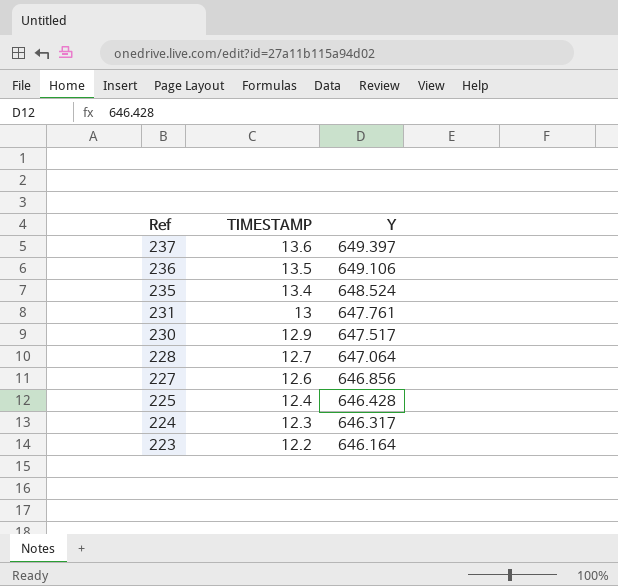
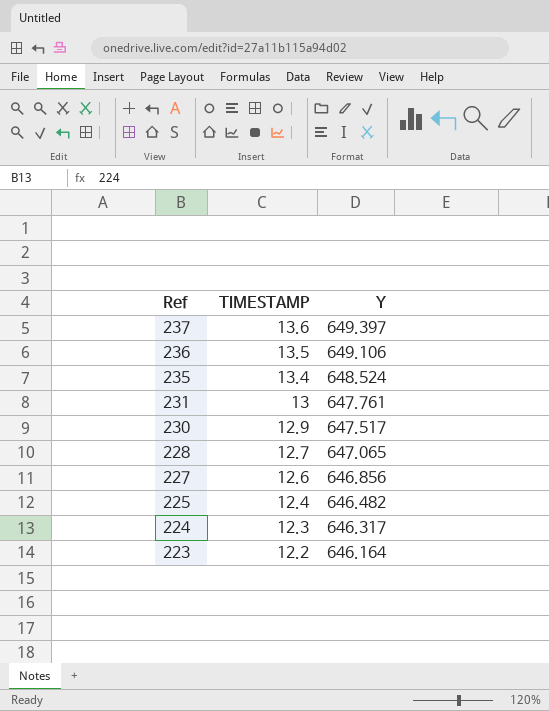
228 | Y: 647.064 -> 647.065
225 | Y: 646.428 -> 646.482

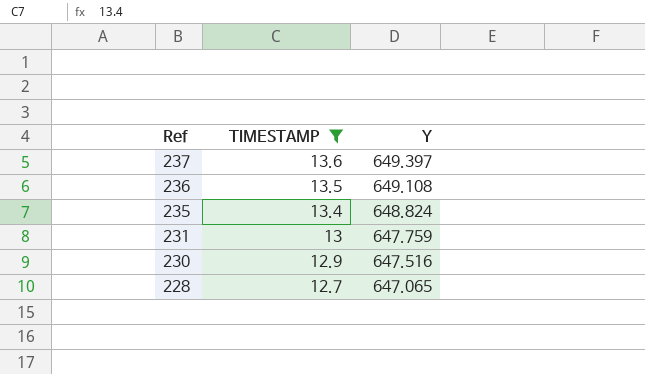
filter: none -> TIMESTAMP >= 12.7
236 | Y: 649.106 -> 649.108
235 | Y: 648.524 -> 648.824
231 | Y: 647.761 -> 647.759
230 | Y: 647.517 -> 647.516

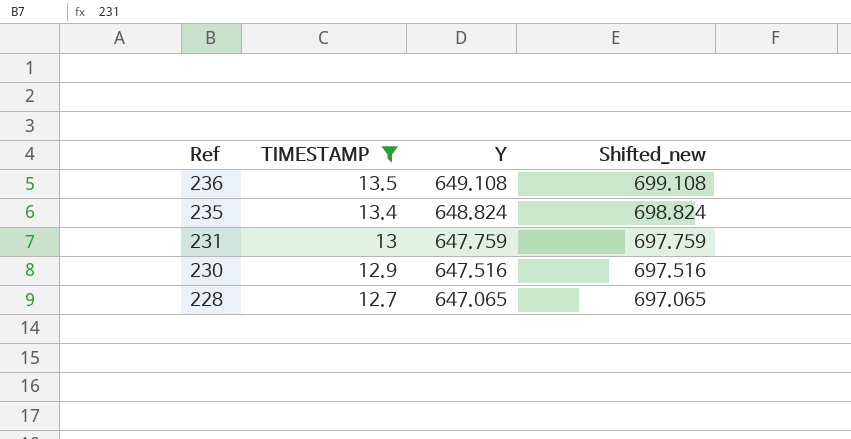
column Shifted_new | formula: none -> [Y] + 50
row 237: 13.6 | 649.397 -> none

